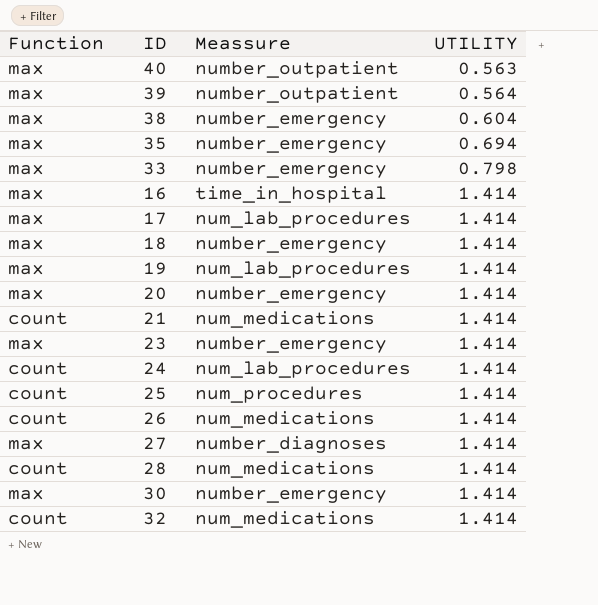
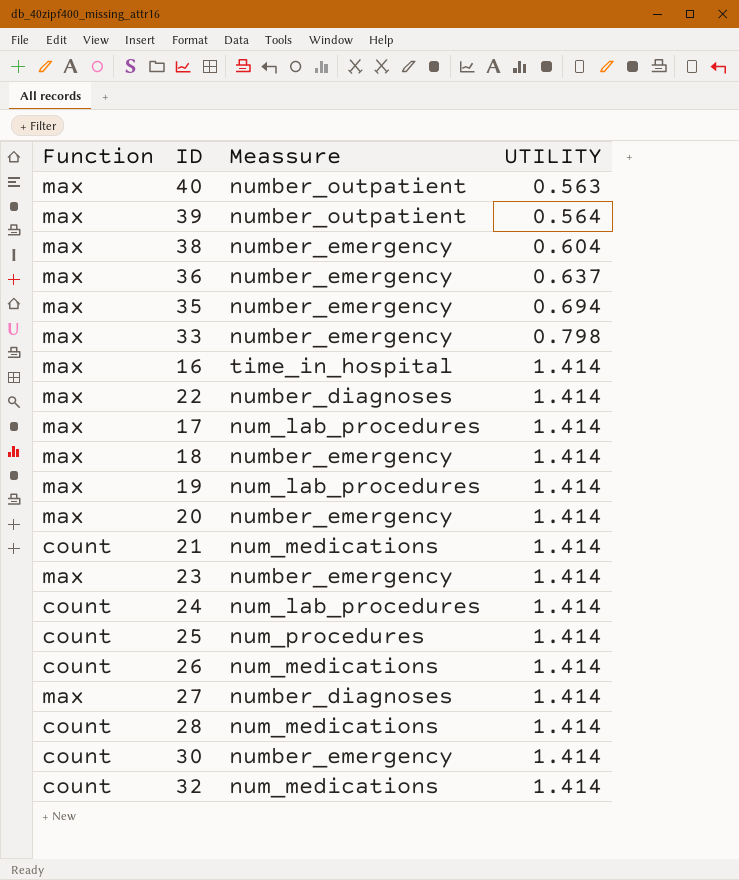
row 36: none -> max | number_emergency | 0.637
row 22: none -> max | number_diagnoses | 1.414
30 | Function: max -> count

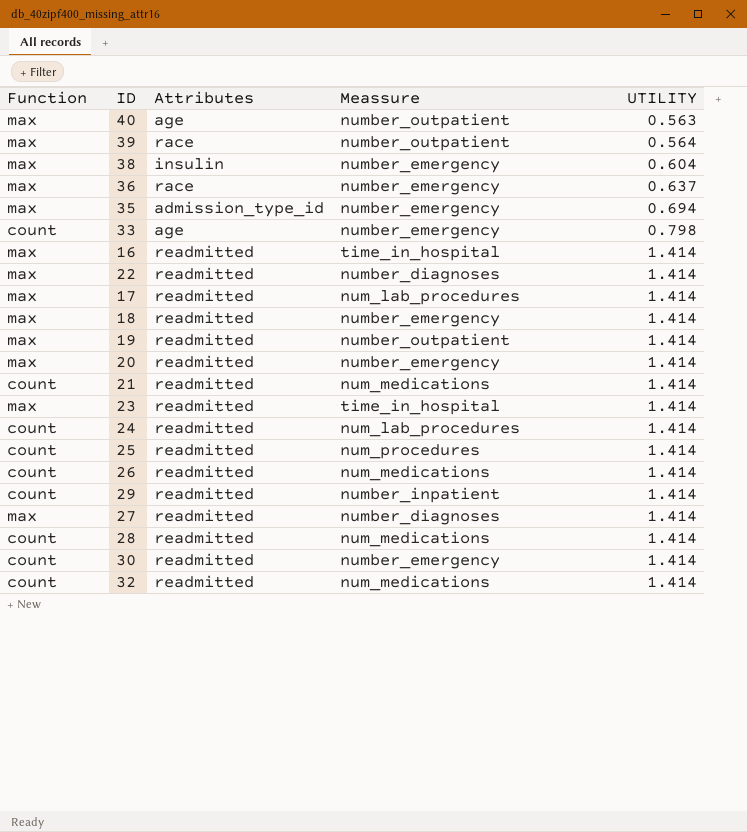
column Attributes | position: none -> 3
33 | Function: max -> count
19 | Meassure: num_lab_procedures -> number_outpatient
23 | Meassure: number_emergency -> time_in_hospital
row 29: none -> count | readmitted | number_inpatient | 1.414

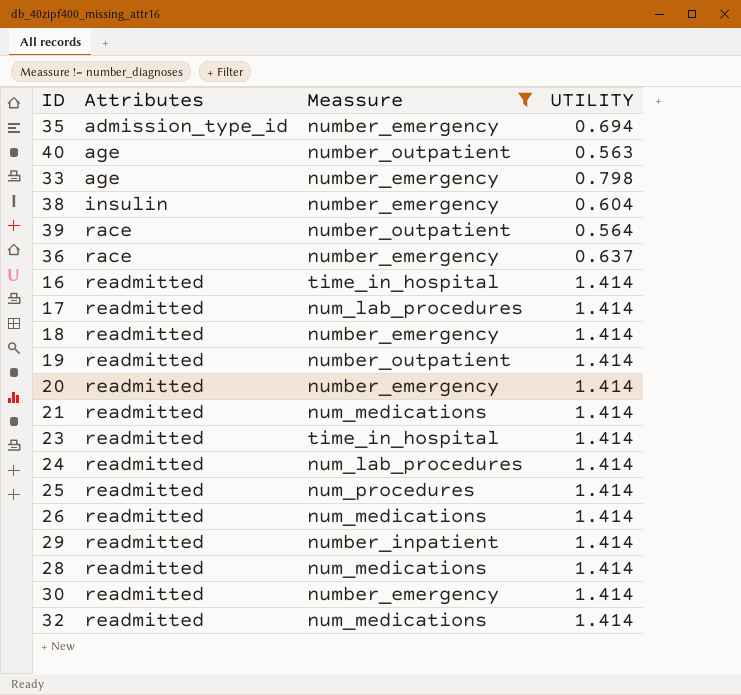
filter: none -> Meassure != number_diagnoses
row order: UTILITY ascending -> Attributes ascending
column Function | position: 1 -> none

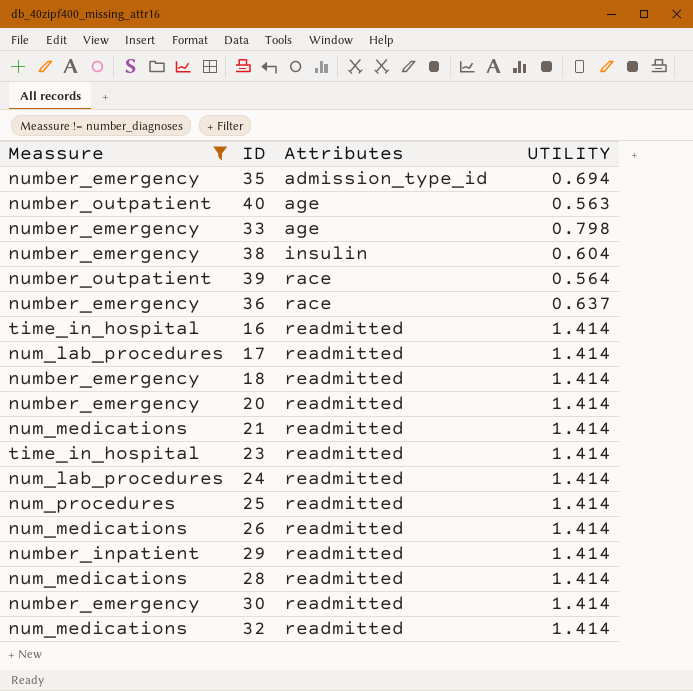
column Meassure | position: 3 -> 1
row 19: readmitted | number_outpatient | 1.414 -> none

